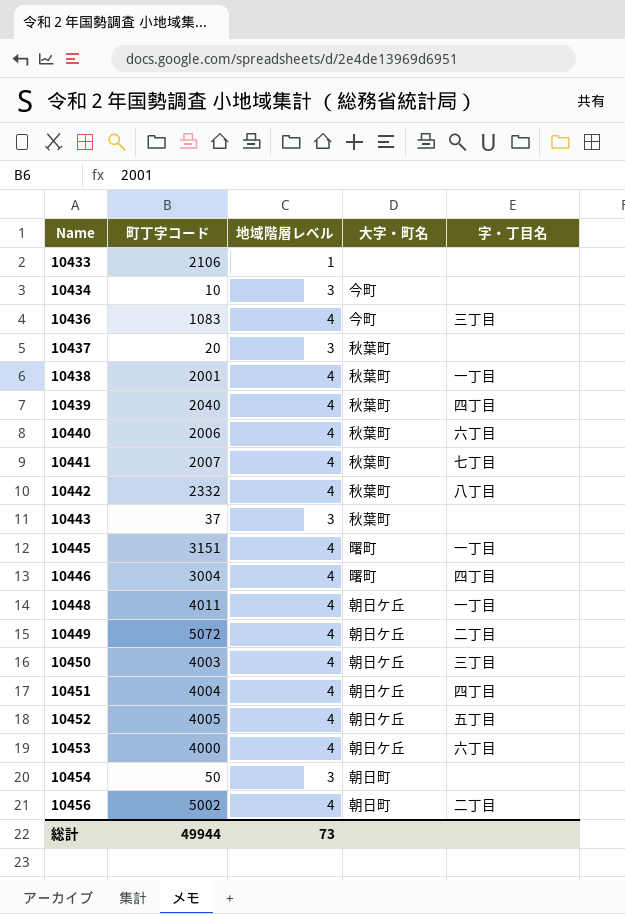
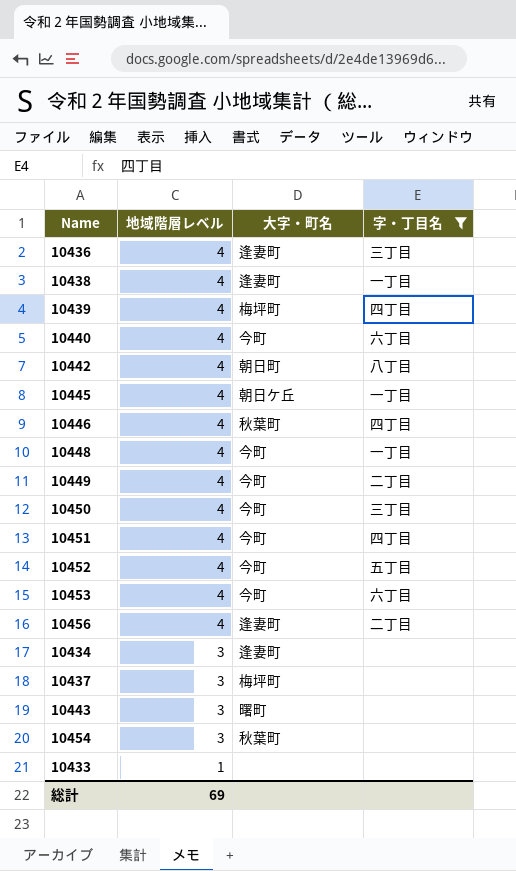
filter: none -> 字・丁目名 != 七丁目
row order: Name ascending -> 地域階層レベル descending
column 町丁字コード | position: 2 -> none
10436 | 大字・町名: 今町 -> 逢妻町
10438 | 大字・町名: 秋葉町 -> 逢妻町
10439 | 大字・町名: 秋葉町 -> 梅坪町
10440 | 大字・町名: 秋葉町 -> 今町
10442 | 大字・町名: 秋葉町 -> 朝日町
10445 | 大字・町名: 曙町 -> 朝日ケ丘
10446 | 大字・町名: 曙町 -> 秋葉町
10448 | 大字・町名: 朝日ケ丘 -> 今町
10449 | 大字・町名: 朝日ケ丘 -> 今町
10450 | 大字・町名: 朝日ケ丘 -> 今町
10451 | 大字・町名: 朝日ケ丘 -> 今町
10452 | 大字・町名: 朝日ケ丘 -> 今町
10453 | 大字・町名: 朝日ケ丘 -> 今町
10456 | 大字・町名: 朝日町 -> 逢妻町
10434 | 大字・町名: 今町 -> 逢妻町
10437 | 大字・町名: 秋葉町 -> 梅坪町
10443 | 大字・町名: 秋葉町 -> 曙町
10454 | 大字・町名: 朝日町 -> 秋葉町
総計 | 地域階層レベル: 73 -> 69

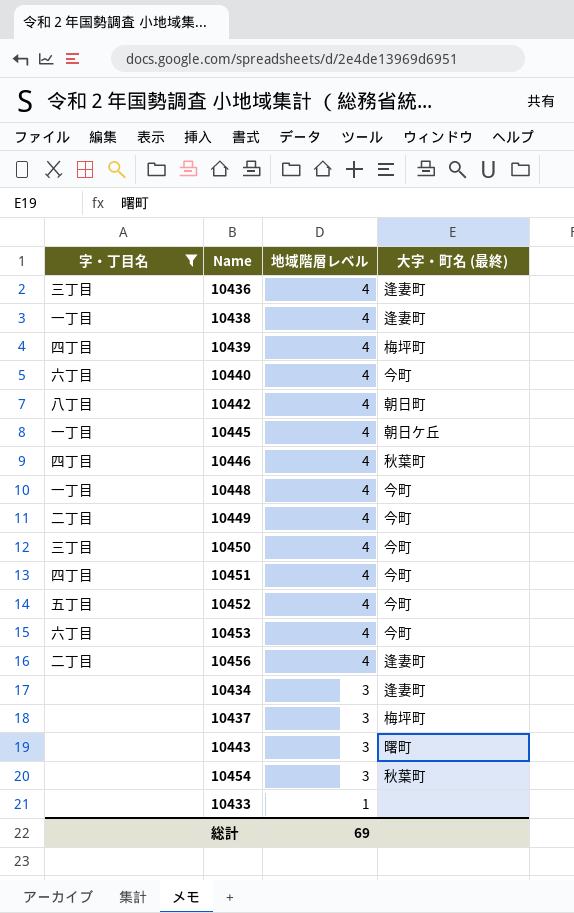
column 字・丁目名 | position: 4 -> 1
column name: 大字・町名 -> 大字・町名 (最終)

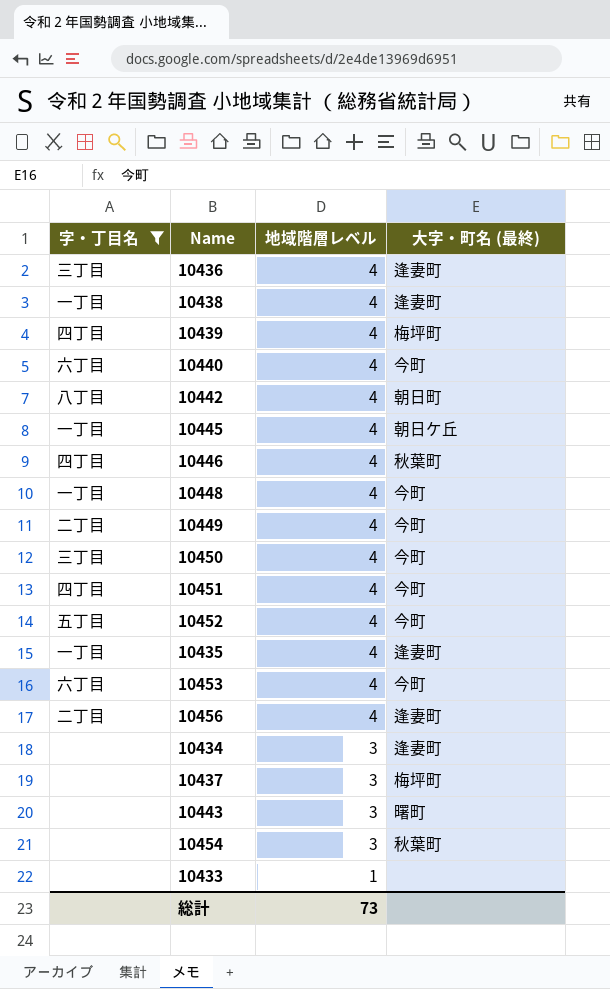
row 10435: none -> 一丁目 | 4 | 逢妻町
総計 | 地域階層レベル: 69 -> 73

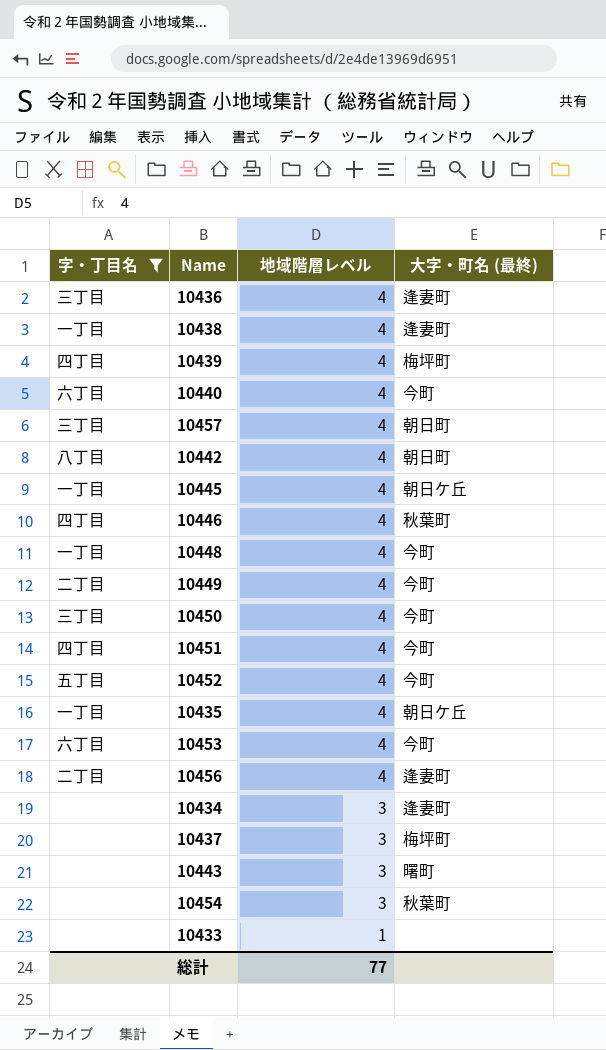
row 10457: none -> 三丁目 | 4 | 朝日町
10435 | 大字・町名 (最終): 逢妻町 -> 朝日ケ丘
総計 | 地域階層レベル: 73 -> 77

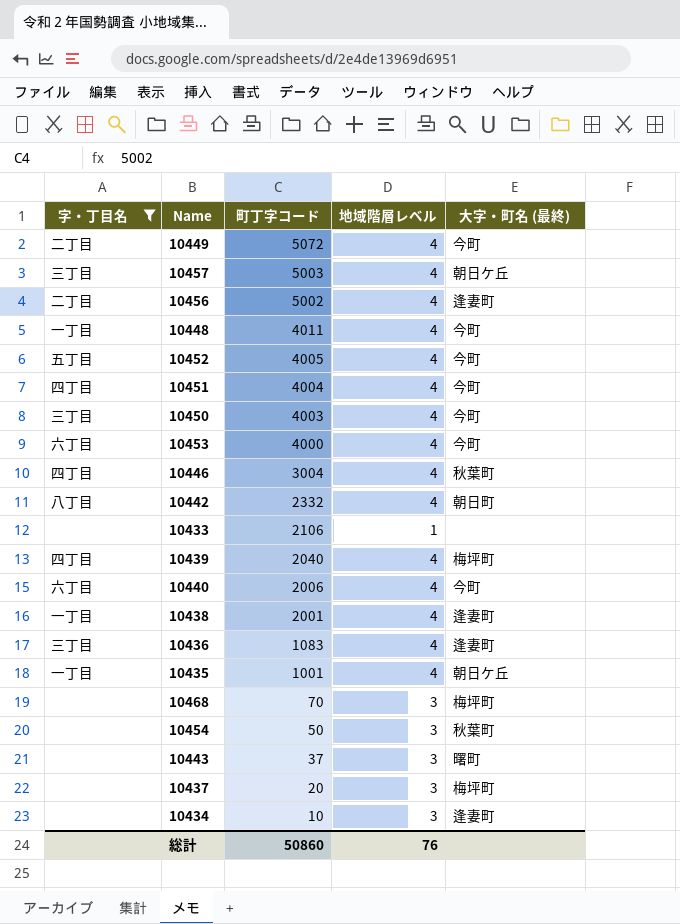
row order: 地域階層レベル descending -> 町丁字コード descending
column 町丁字コード | position: none -> 3
row 10445: 一丁目 | 4 | 朝日ケ丘 -> none
10457 | 大字・町名 (最終): 朝日町 -> 朝日ケ丘
row 10468: none -> none | 70 | 3 | 梅坪町
総計 | 地域階層レベル: 77 -> 76

